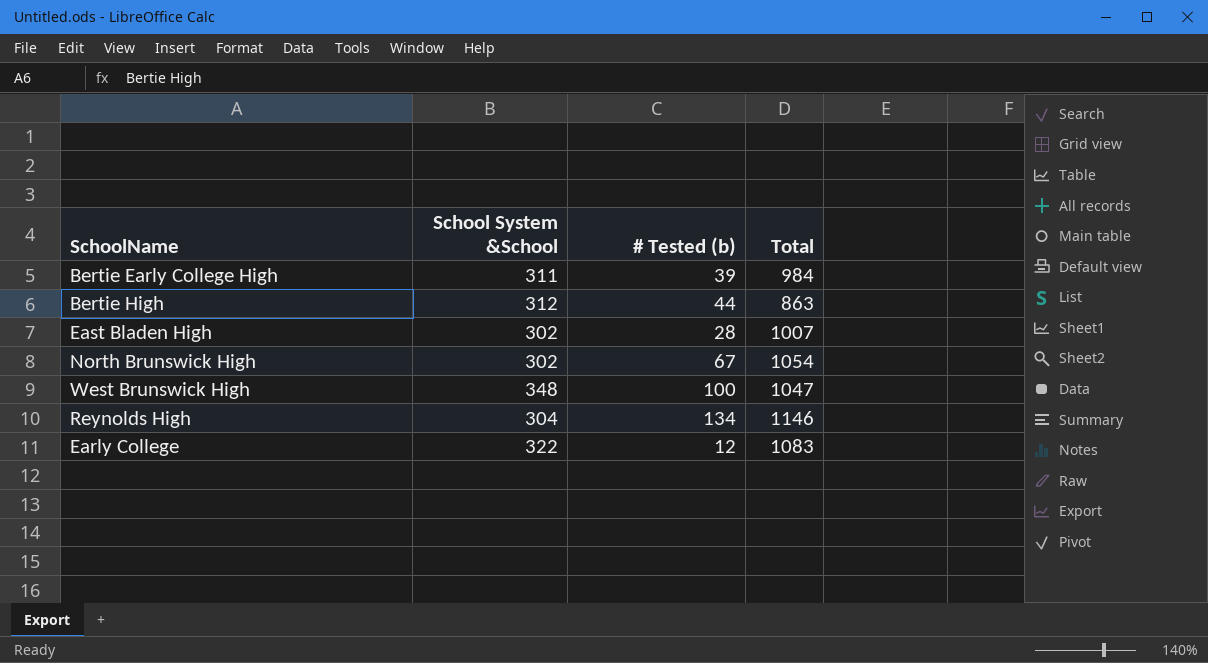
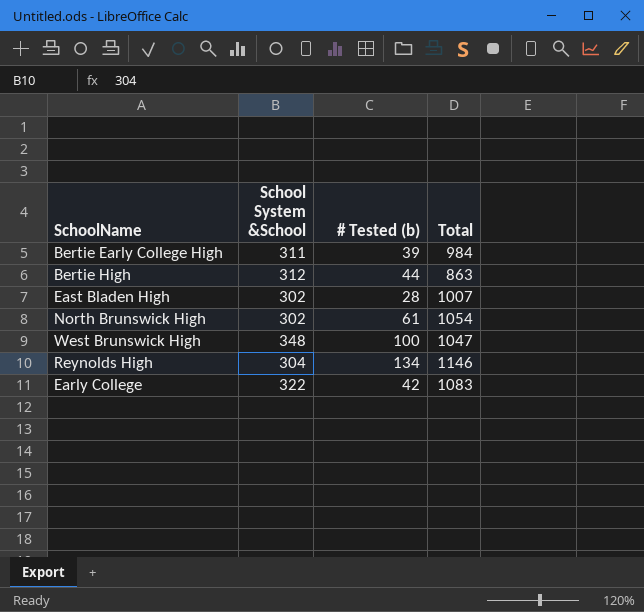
North Brunswick High | # Tested (b): 67 -> 61
Early College | # Tested (b): 12 -> 42

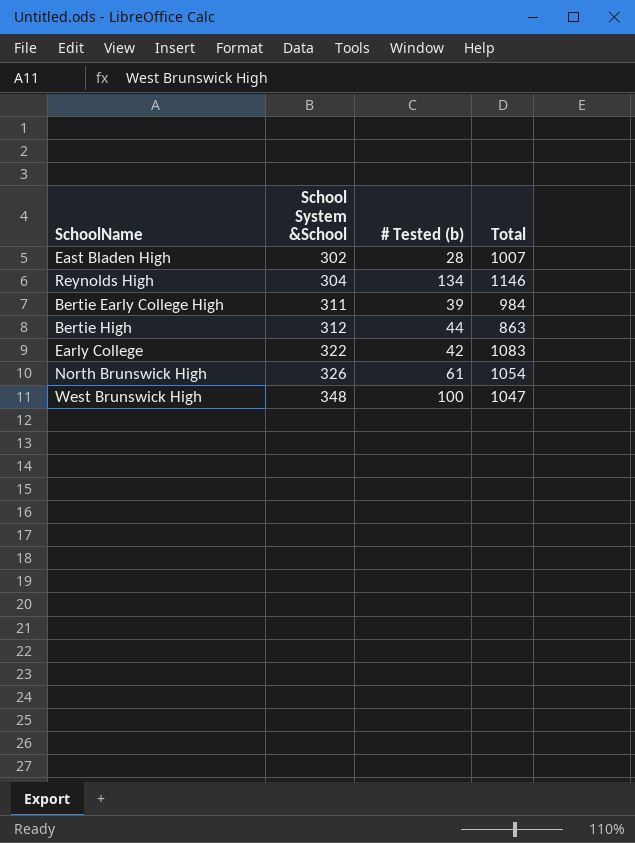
row order: none -> School System &School ascending
North Brunswick High | School System &School: 302 -> 326

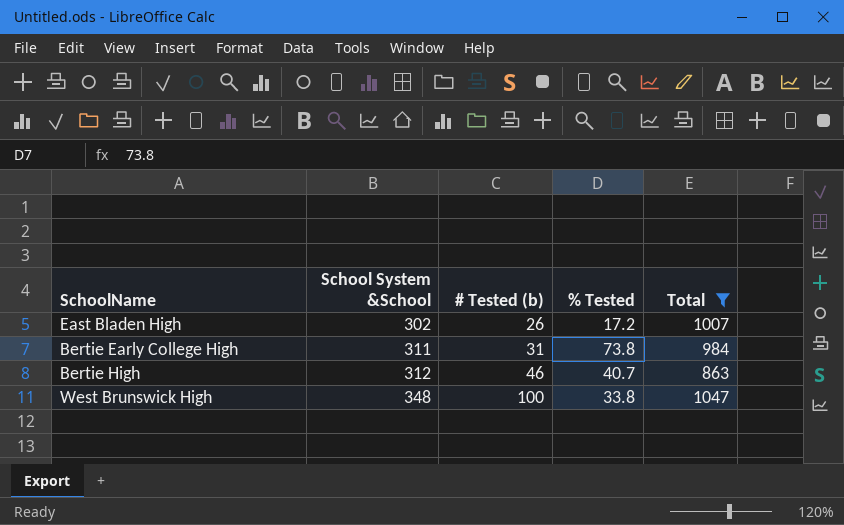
filter: none -> Total <= 1047
column % Tested | position: none -> 4
East Bladen High | # Tested (b): 28 -> 26
Bertie Early College High | # Tested (b): 39 -> 31
Bertie High | # Tested (b): 44 -> 46

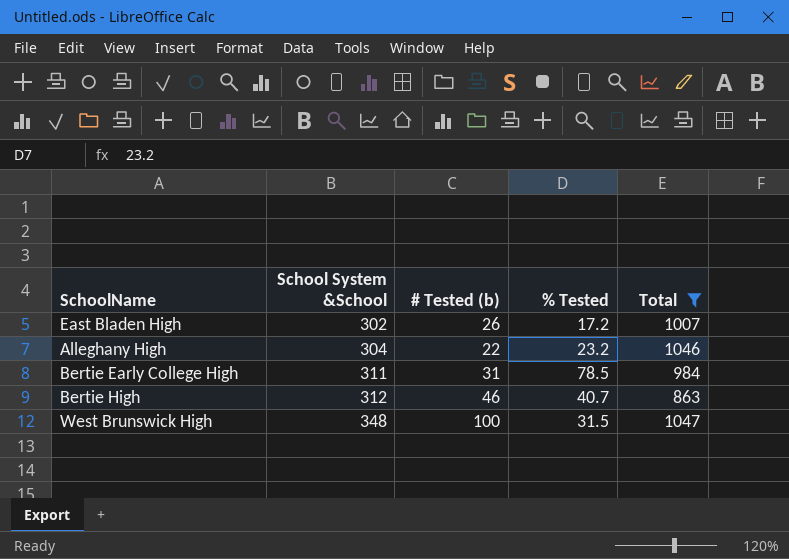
row Alleghany High: none -> 304 | 22 | 23.2 | 1046
Bertie Early College High | % Tested: 73.8 -> 78.5
West Brunswick High | % Tested: 33.8 -> 31.5

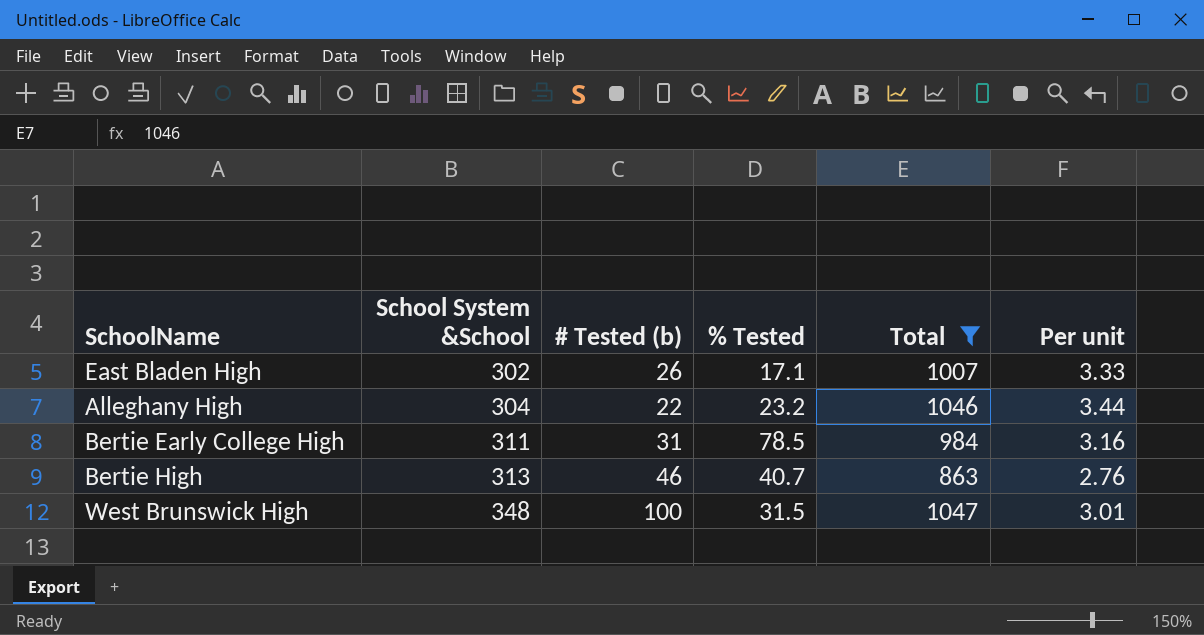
column Per unit | formula: none -> [Total] / [School System &School]
East Bladen High | % Tested: 17.2 -> 17.1
Bertie High | School System &School: 312 -> 313

